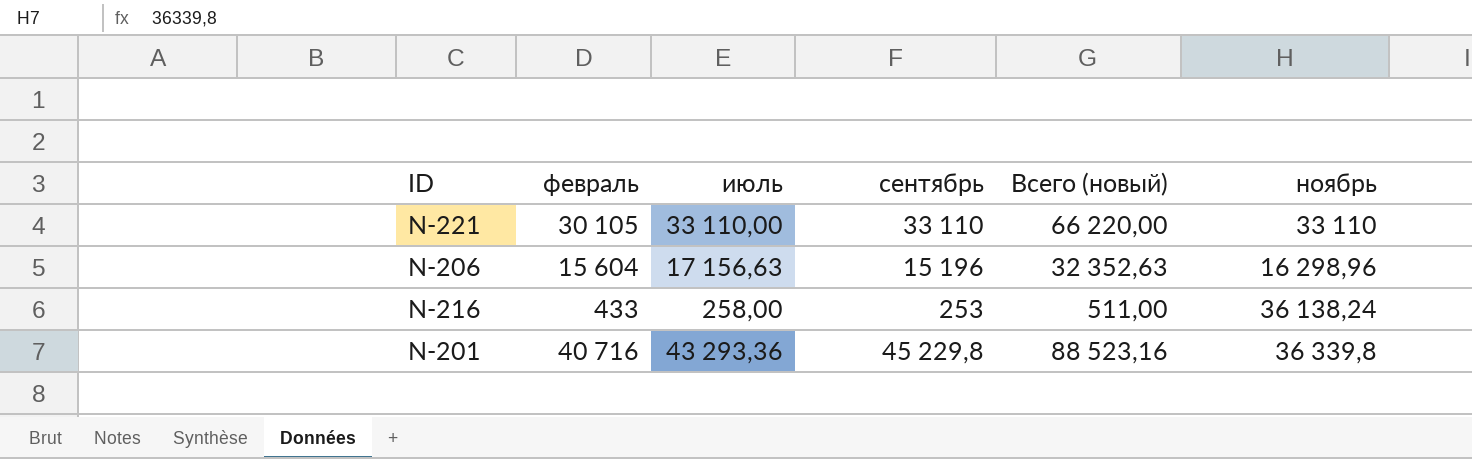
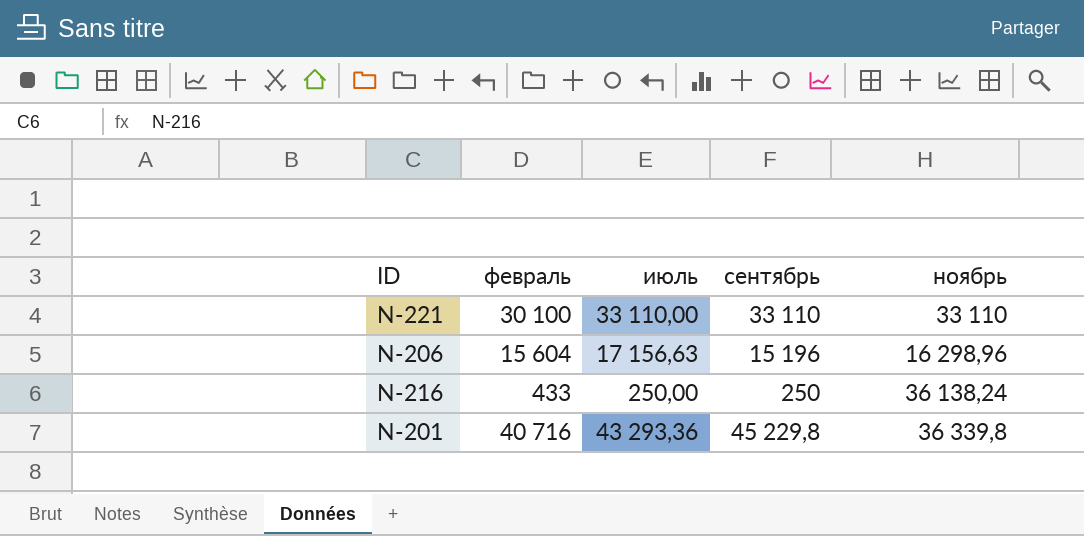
column Всего (новый) | formula: [июль] + [сентябрь] -> none
N-221 | февраль: 30 105 -> 30 100
N-216 | июль: 258,00 -> 250,00
N-216 | сентябрь: 253 -> 250

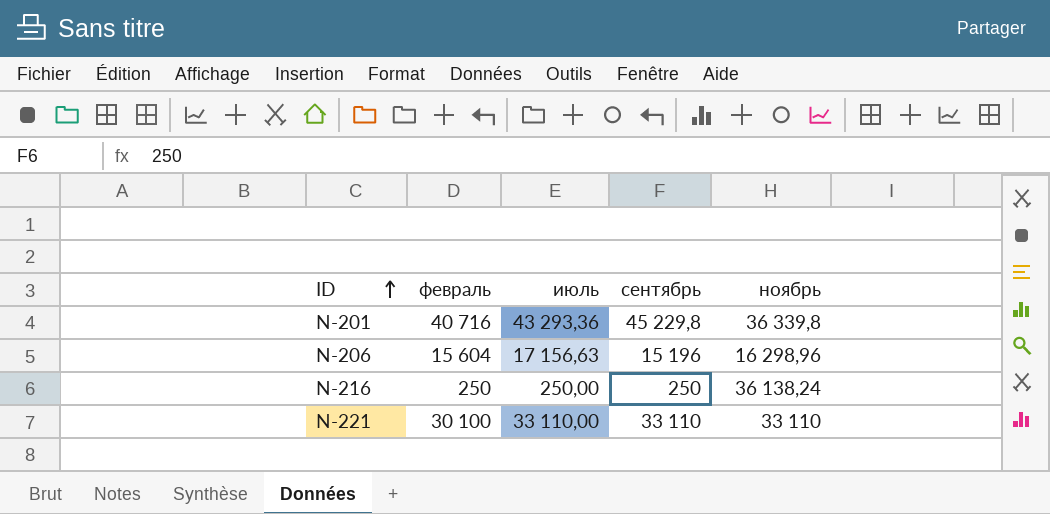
row order: none -> ID ascending
N-216 | февраль: 433 -> 250

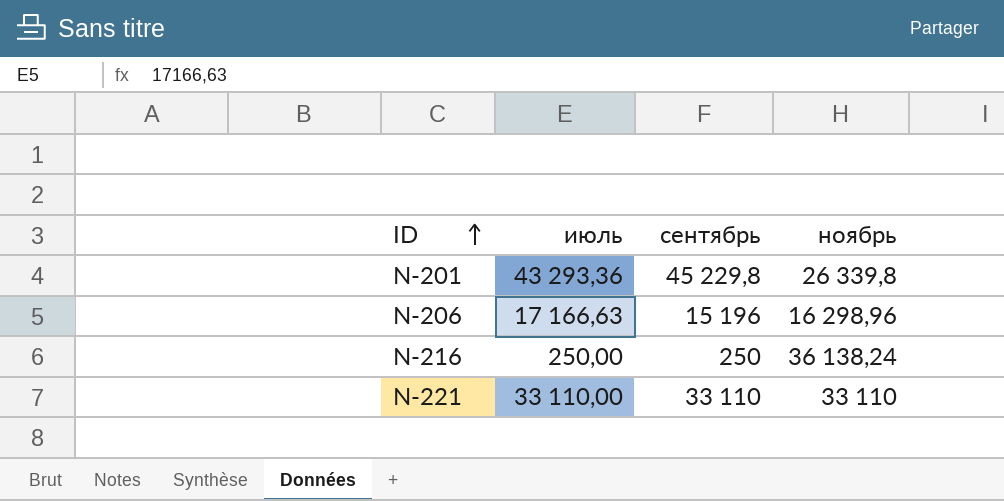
column февраль | position: 2 -> none
N-201 | ноябрь: 36 339,8 -> 26 339,8
N-206 | июль: 17 156,63 -> 17 166,63

